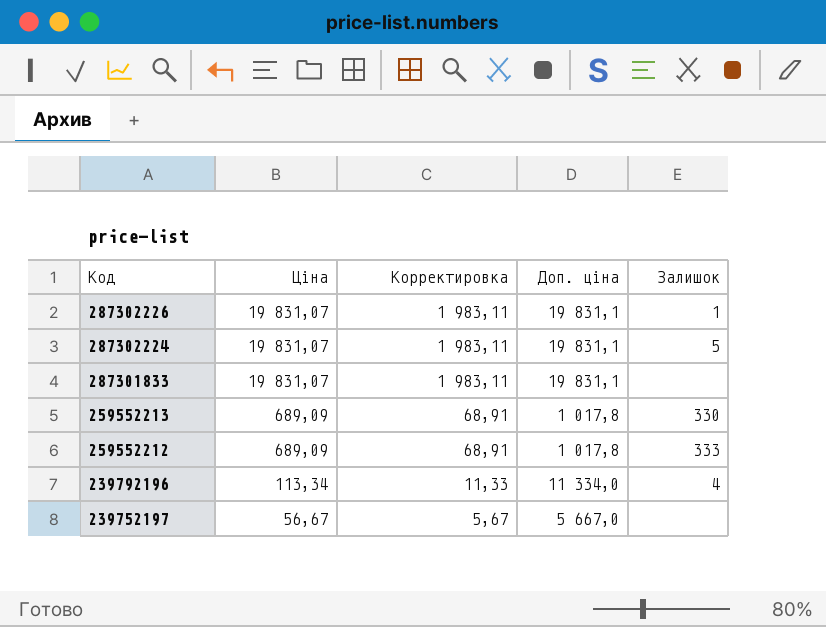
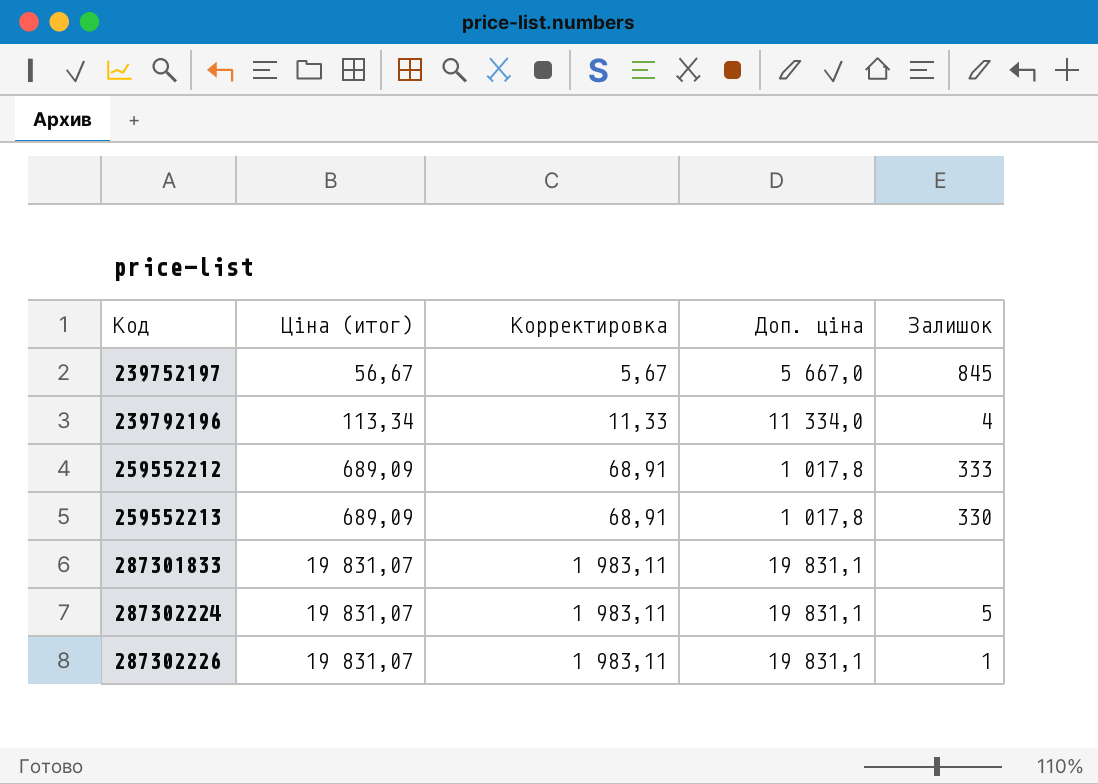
row order: Код descending -> Код ascending
column name: Ціна -> Ціна (итог)
239752197 | Залишок: none -> 845

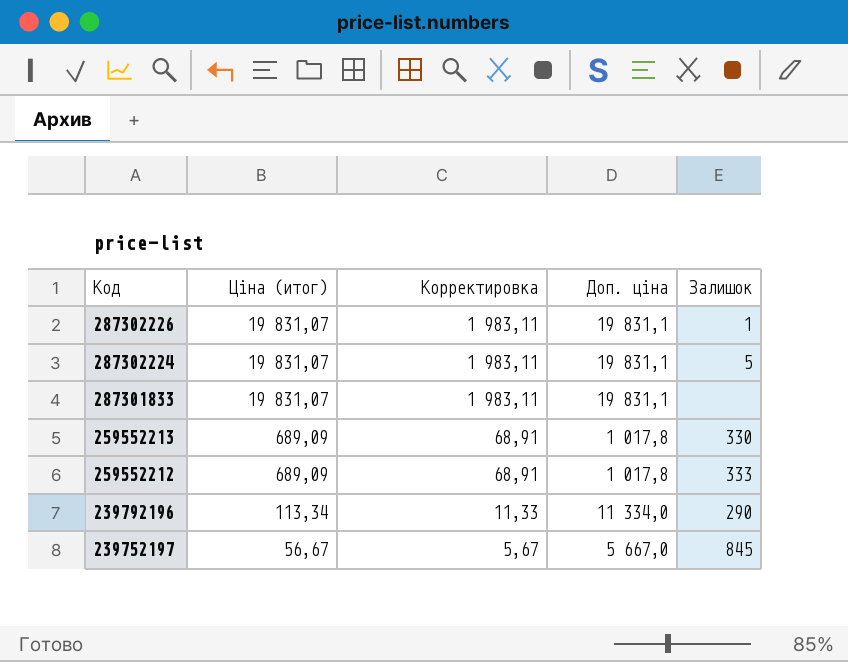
row order: Код ascending -> Код descending
239792196 | Залишок: 4 -> 290

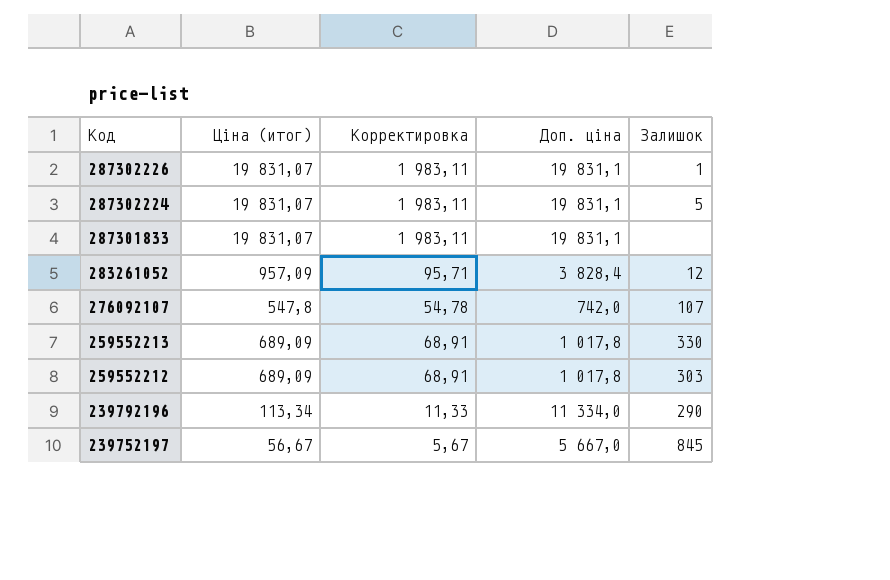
row 283261052: none -> 957,09 | 95,71 | 3 828,4 | 12
row 276092107: none -> 547,8 | 54,78 | 742,0 | 107
259552212 | Залишок: 333 -> 303

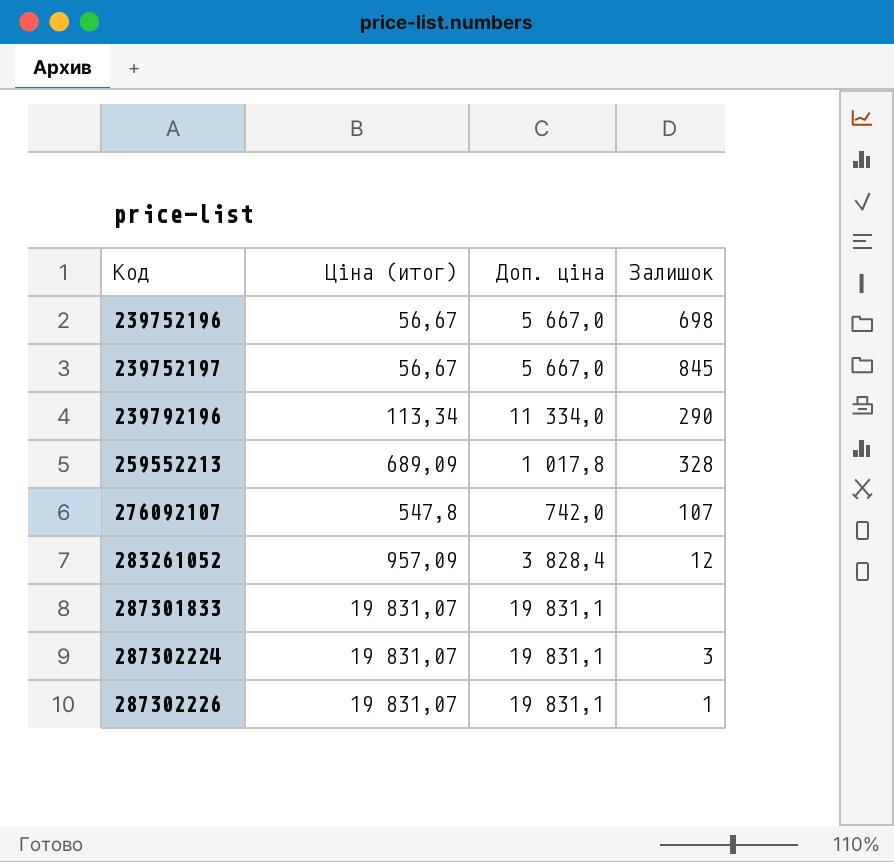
row order: Код descending -> Код ascending
column Корректировка | formula: [Ціна (итог)] * 0,1 -> none
row 259552212: 689,09 | 68,91 | 1 017,8 | 303 -> none
row 239752196: none -> 56,67 | 5 667,0 | 698
259552213 | Залишок: 330 -> 328
287302224 | Залишок: 5 -> 3

